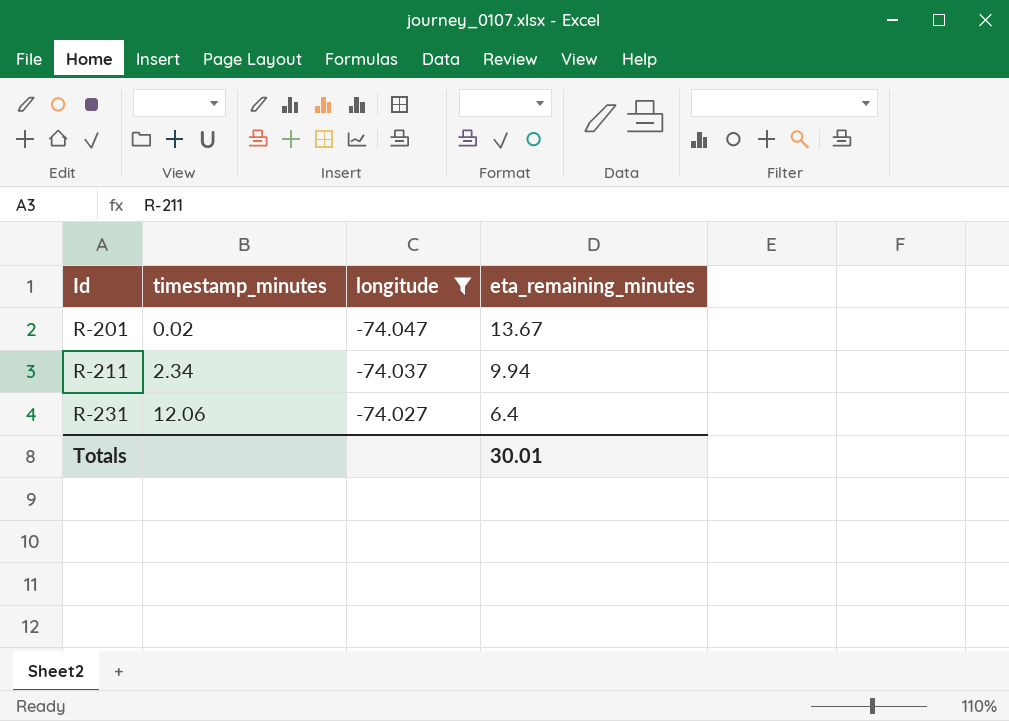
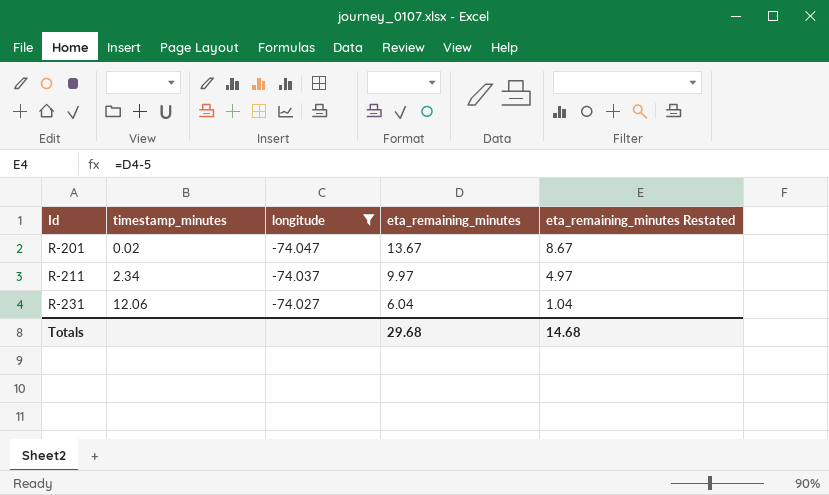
column eta_remaining_minutes Restated | formula: none -> [eta_remaining_minutes] - 5
R-211 | eta_remaining_minutes: 9.94 -> 9.97
R-231 | eta_remaining_minutes: 6.4 -> 6.04
Totals | eta_remaining_minutes: 30.01 -> 29.68

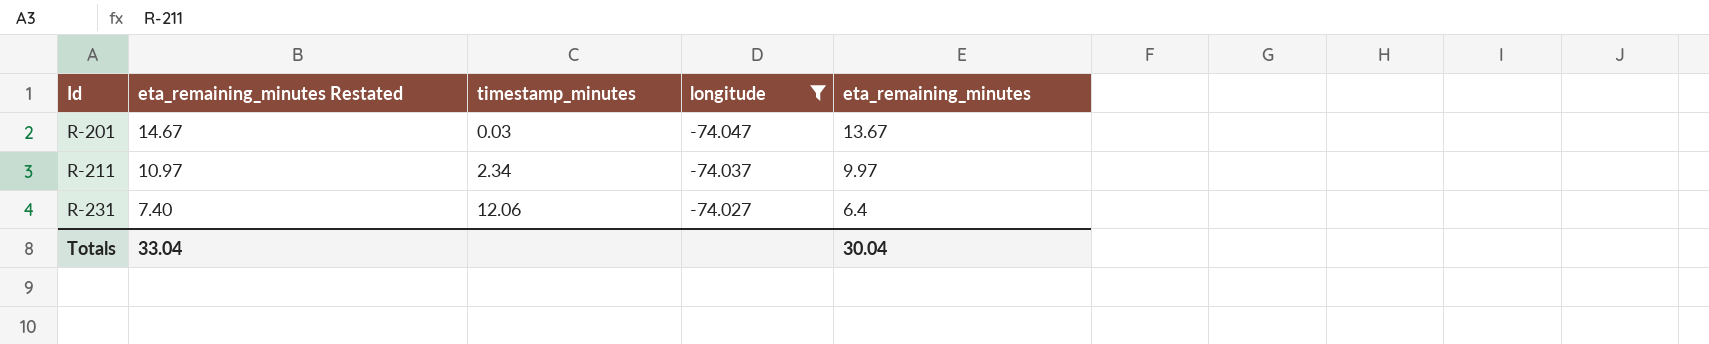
column eta_remaining_minutes Restated | formula: [eta_remaining_minutes] - 5 -> [eta_remaining_minutes] + 1
column eta_remaining_minutes Restated | position: 5 -> 2
R-201 | timestamp_minutes: 0.02 -> 0.03
R-231 | eta_remaining_minutes: 6.04 -> 6.4
Totals | eta_remaining_minutes Restated: 14.68 -> 33.04
Totals | eta_remaining_minutes: 29.68 -> 30.04

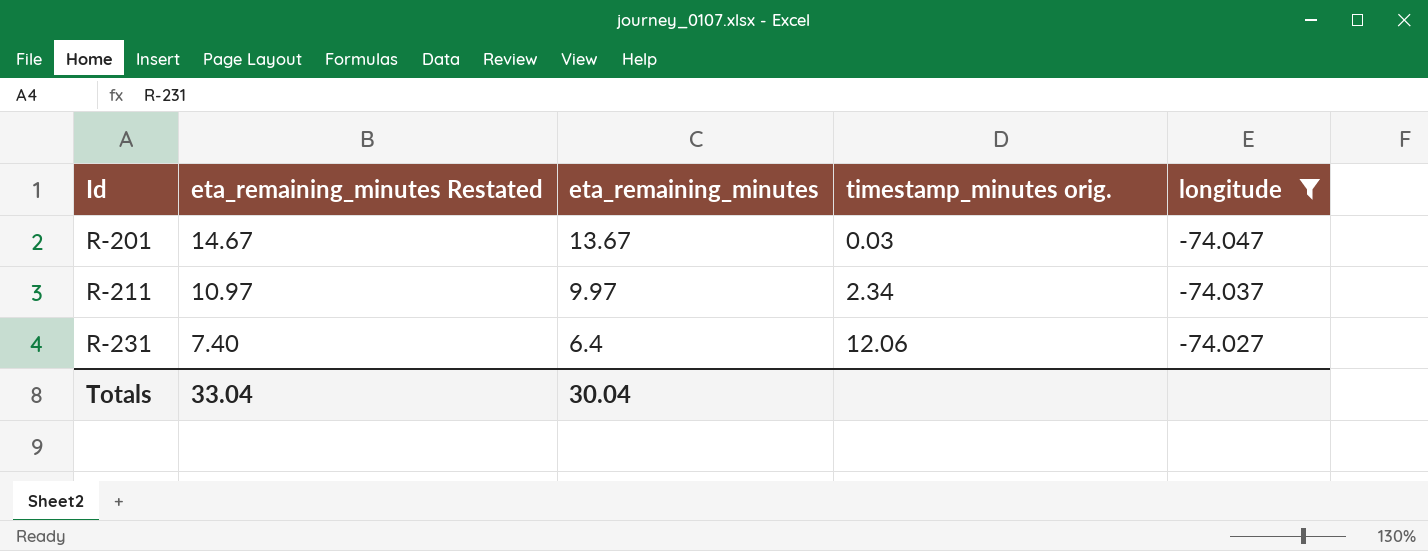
column eta_remaining_minutes | position: 5 -> 3
column name: timestamp_minutes -> timestamp_minutes orig.

